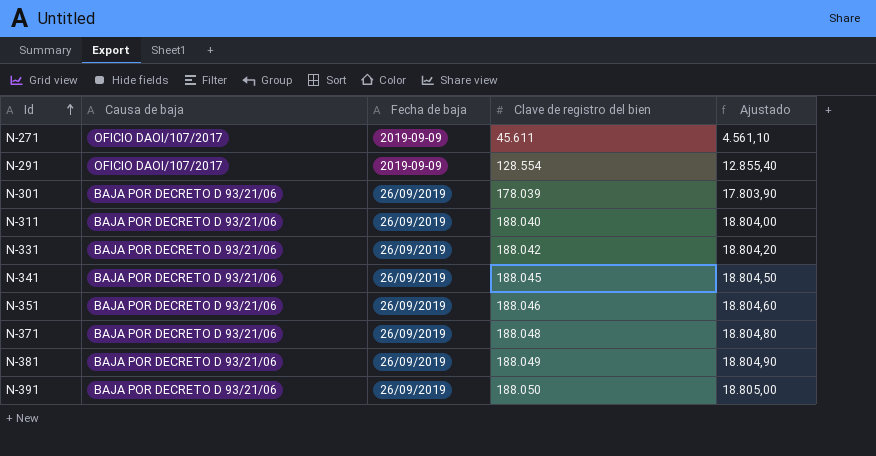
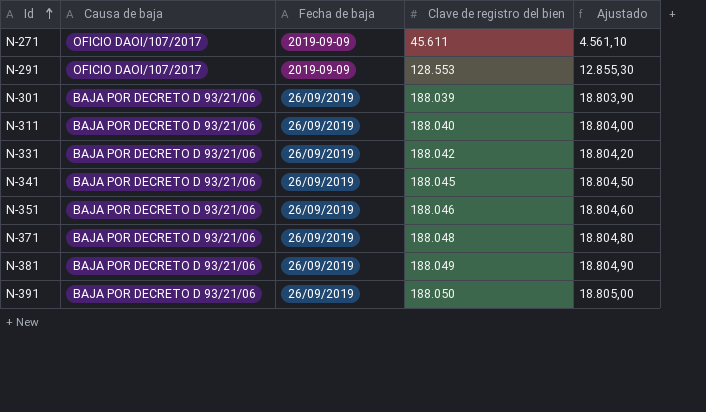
N-291 | Clave de registro del bien: 128.554 -> 128.553
N-291 | Ajustado: 12.855,40 -> 12.855,30
N-301 | Clave de registro del bien: 178.039 -> 188.039
N-301 | Ajustado: 17.803,90 -> 18.803,90

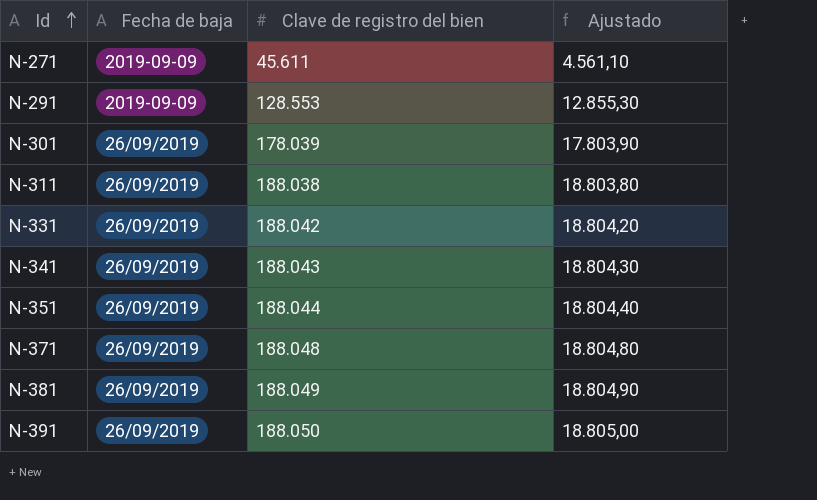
column Causa de baja | position: 2 -> none
N-301 | Clave de registro del bien: 188.039 -> 178.039
N-301 | Ajustado: 18.803,90 -> 17.803,90
N-311 | Clave de registro del bien: 188.040 -> 188.038
N-311 | Ajustado: 18.804,00 -> 18.803,80
N-341 | Clave de registro del bien: 188.045 -> 188.043
N-341 | Ajustado: 18.804,50 -> 18.804,30
N-351 | Clave de registro del bien: 188.046 -> 188.044
N-351 | Ajustado: 18.804,60 -> 18.804,40

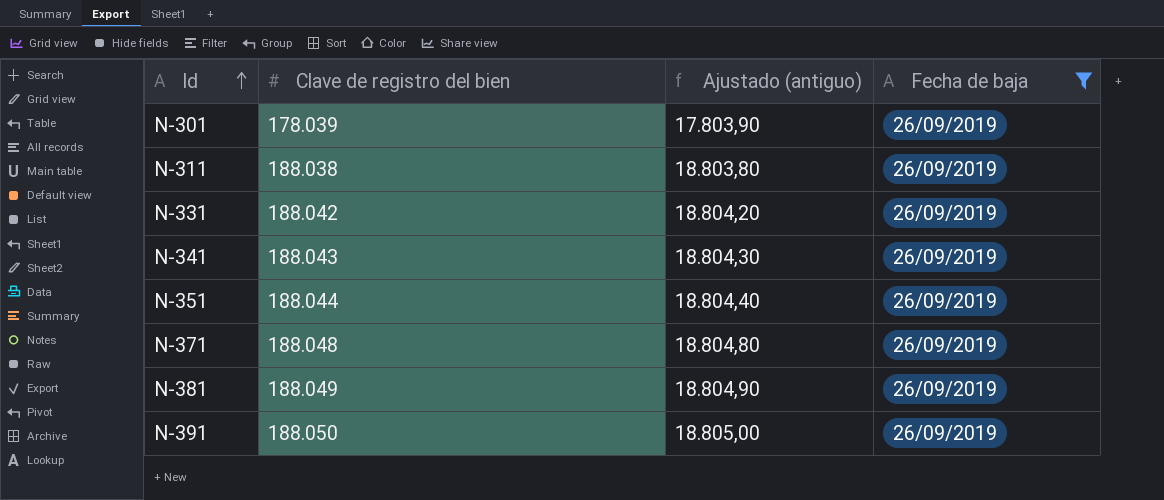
filter: none -> Fecha de baja = 26/09/2019
column name: Ajustado -> Ajustado (antiguo)
column Fecha de baja | position: 2 -> 4

